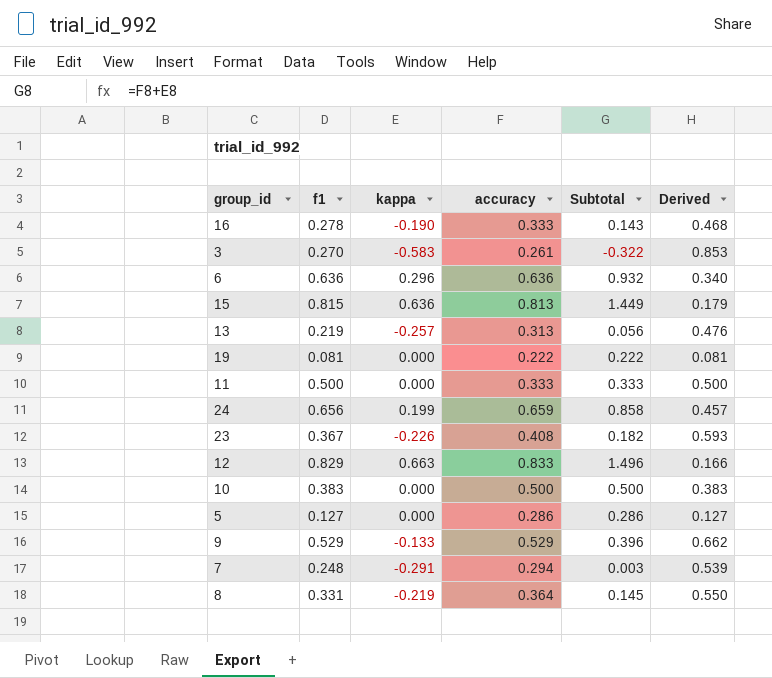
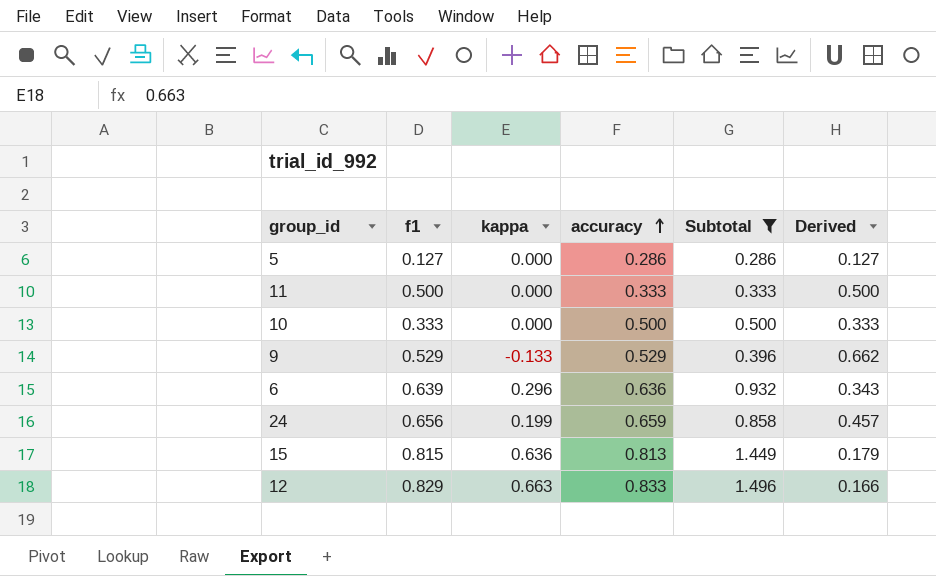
filter: none -> Subtotal >= 0.286
row order: none -> accuracy ascending
10 | f1: 0.383 -> 0.333
10 | Derived: 0.383 -> 0.333
6 | f1: 0.636 -> 0.639
6 | Derived: 0.340 -> 0.343

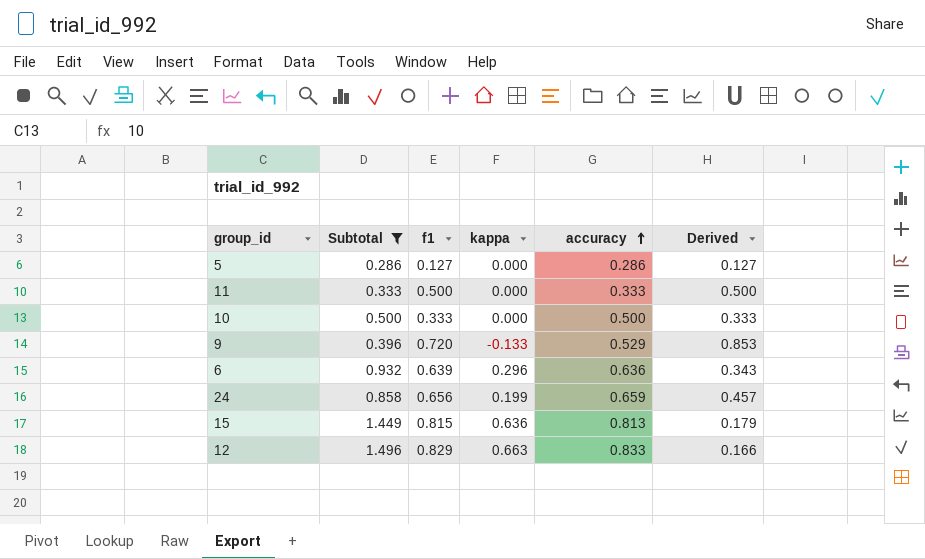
column Subtotal | position: 5 -> 2
9 | f1: 0.529 -> 0.720
9 | Derived: 0.662 -> 0.853

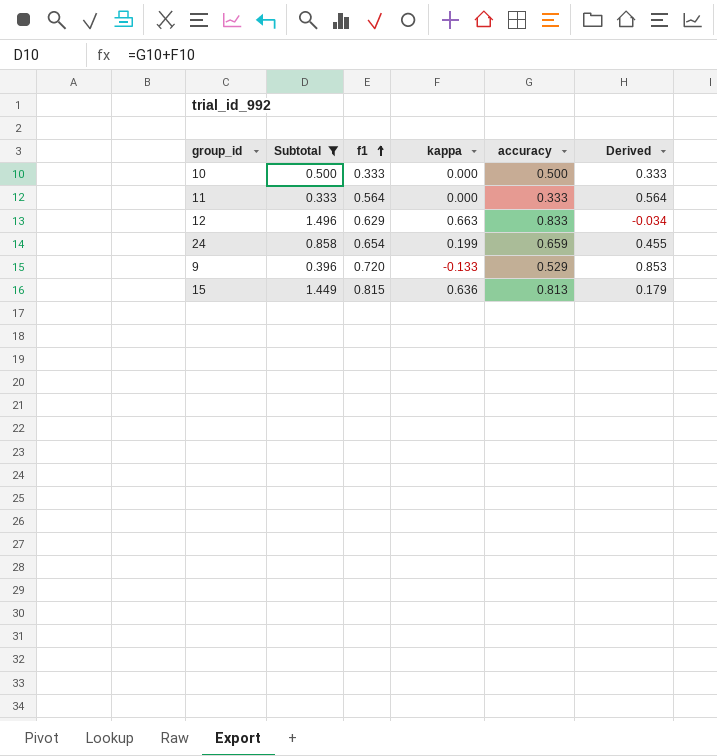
row order: accuracy ascending -> f1 ascending
row 5: 0.286 | 0.127 | 0.000 | 0.286 | 0.127 -> none
row 6: 0.932 | 0.639 | 0.296 | 0.636 | 0.343 -> none
11 | f1: 0.500 -> 0.564
11 | Derived: 0.500 -> 0.564
12 | f1: 0.829 -> 0.629
12 | Derived: 0.166 -> -0.034
24 | f1: 0.656 -> 0.654
24 | Derived: 0.457 -> 0.455

